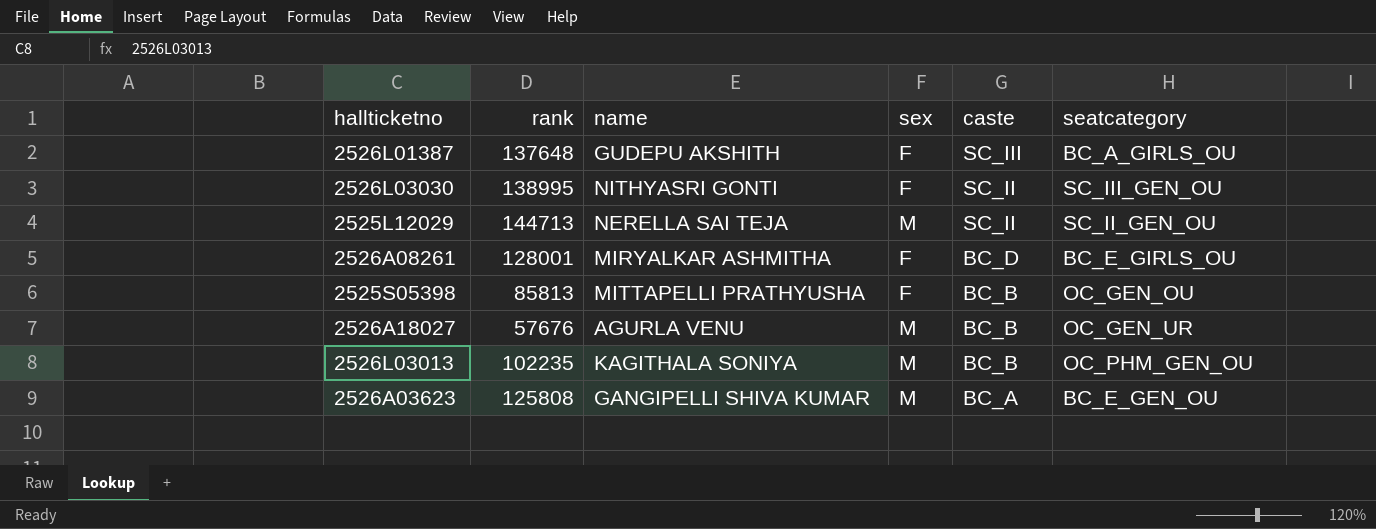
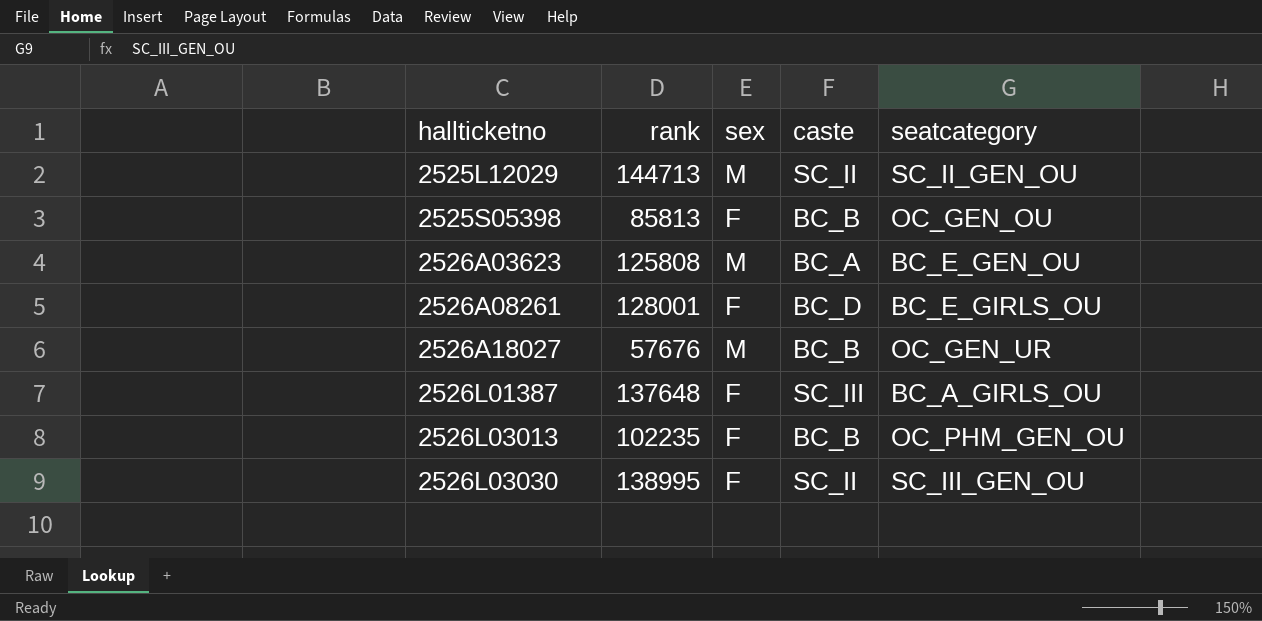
row order: caste descending -> hallticketno ascending
column name | position: 3 -> none
2526L03013 | sex: M -> F

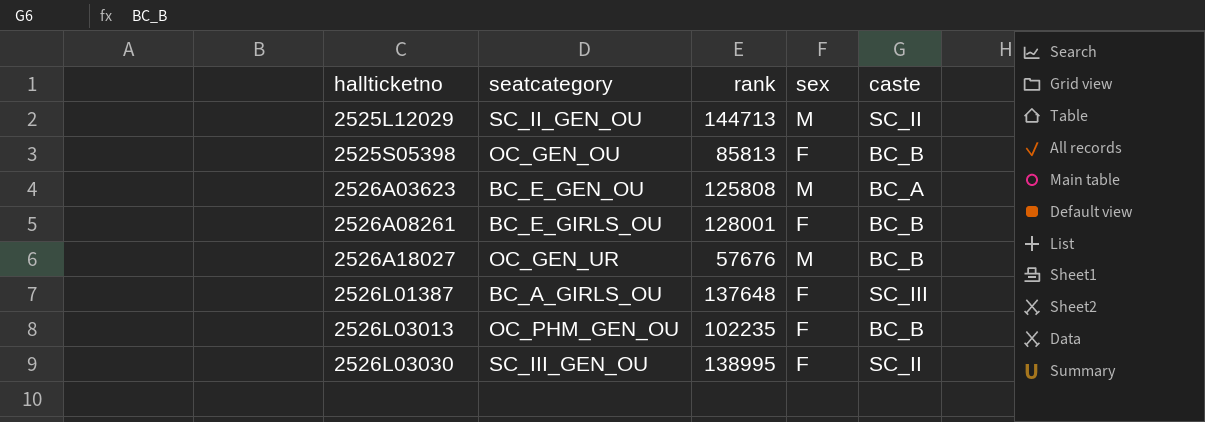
column seatcategory | position: 5 -> 2
2526A08261 | caste: BC_D -> BC_B

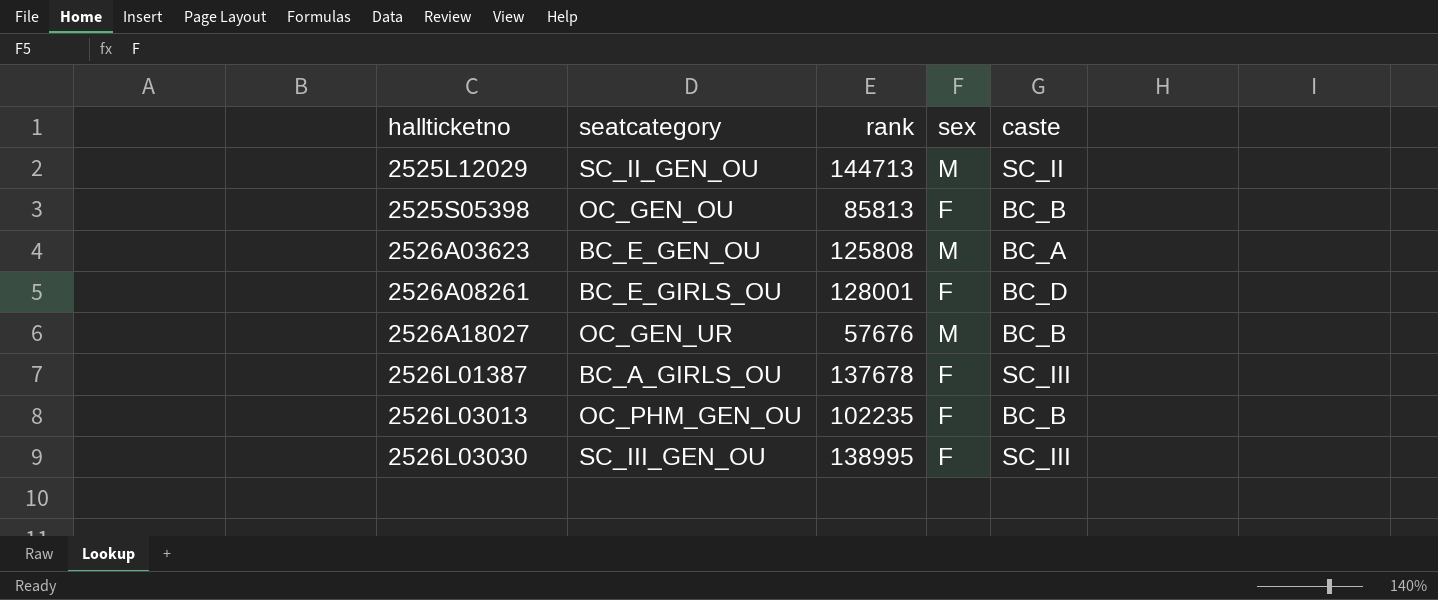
2526A08261 | caste: BC_B -> BC_D
2526L01387 | rank: 137648 -> 137678
2526L03030 | caste: SC_II -> SC_III

